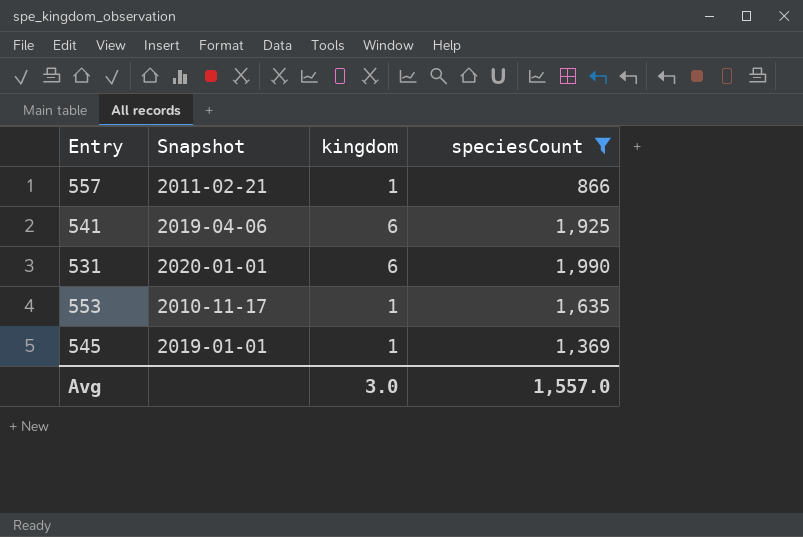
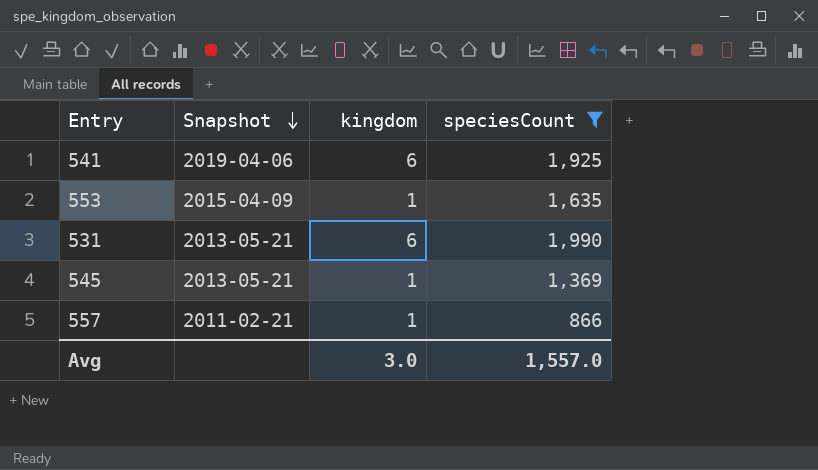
row order: none -> Snapshot descending
553 | Snapshot: 2010-11-17 -> 2015-04-09
531 | Snapshot: 2020-01-01 -> 2013-05-21
545 | Snapshot: 2019-01-01 -> 2013-05-21

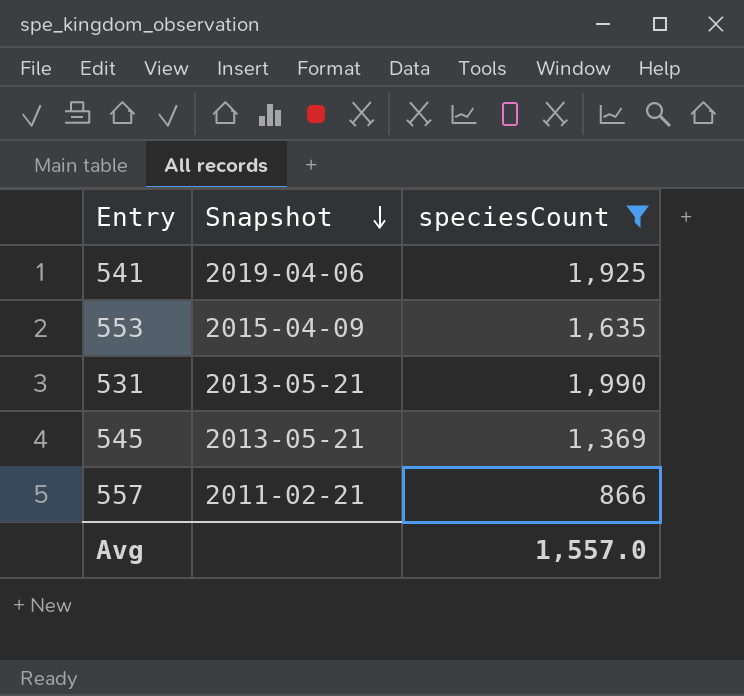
column kingdom | position: 3 -> none

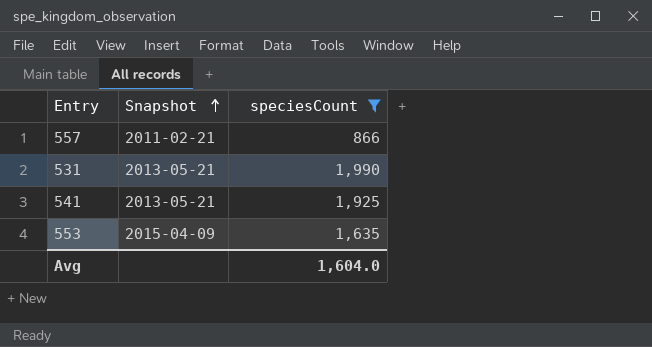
row order: Snapshot descending -> Snapshot ascending
row 545: 2013-05-21 | 1,369 -> none
541 | Snapshot: 2019-04-06 -> 2013-05-21
Avg | speciesCount: 1,557.0 -> 1,604.0

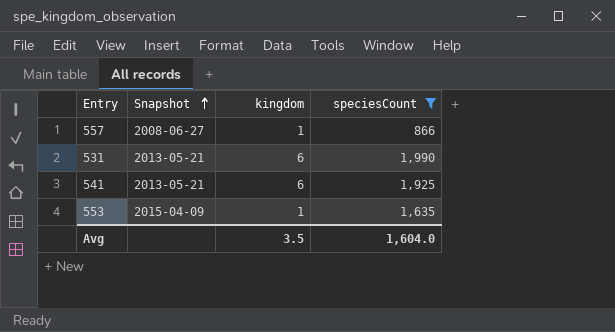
column kingdom | position: none -> 3
557 | Snapshot: 2011-02-21 -> 2008-06-27

